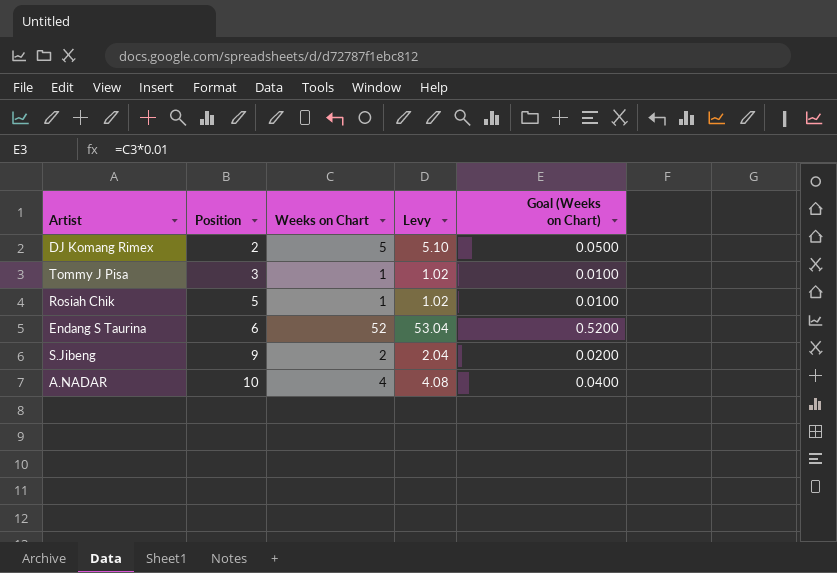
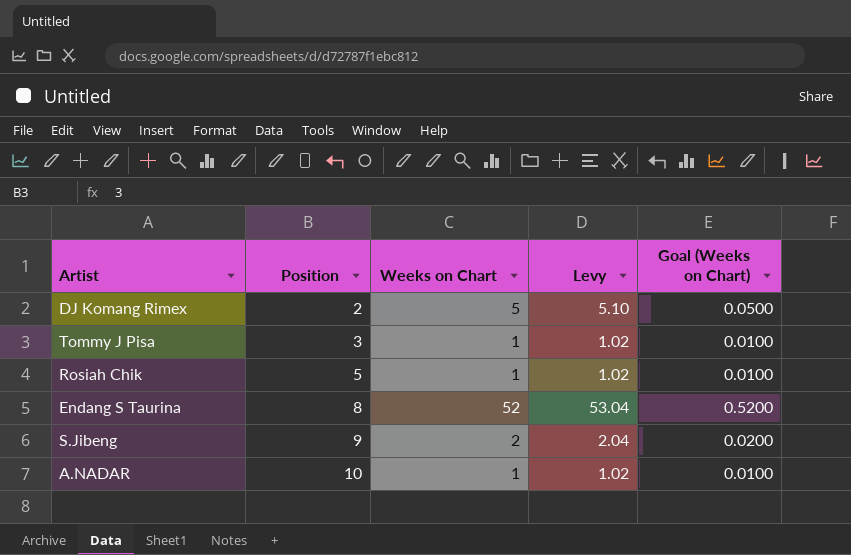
Endang S Taurina | Position: 6 -> 8
A.NADAR | Weeks on Chart: 4 -> 1
A.NADAR | Levy: 4.08 -> 1.02
A.NADAR | Goal (Weeks on Chart): 0.0400 -> 0.0100

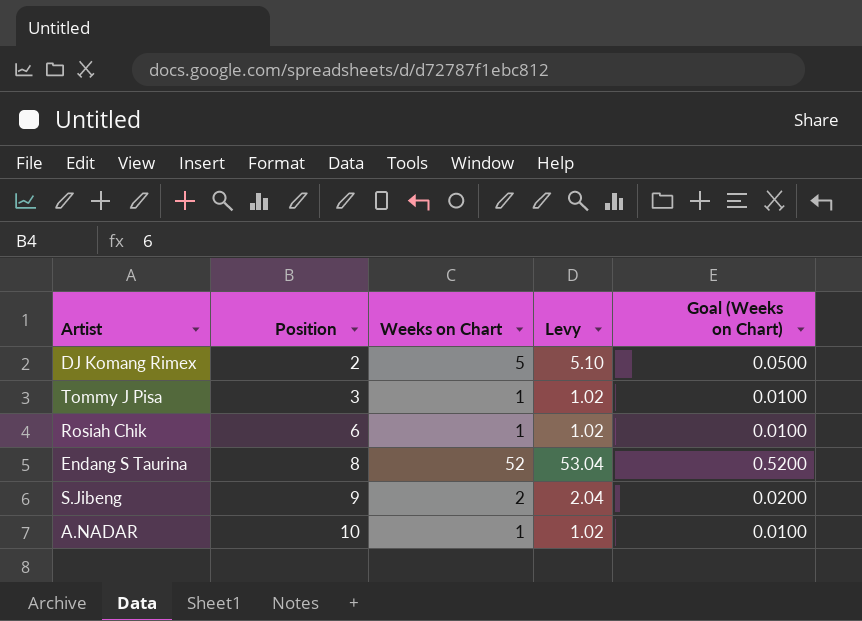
Rosiah Chik | Position: 5 -> 6

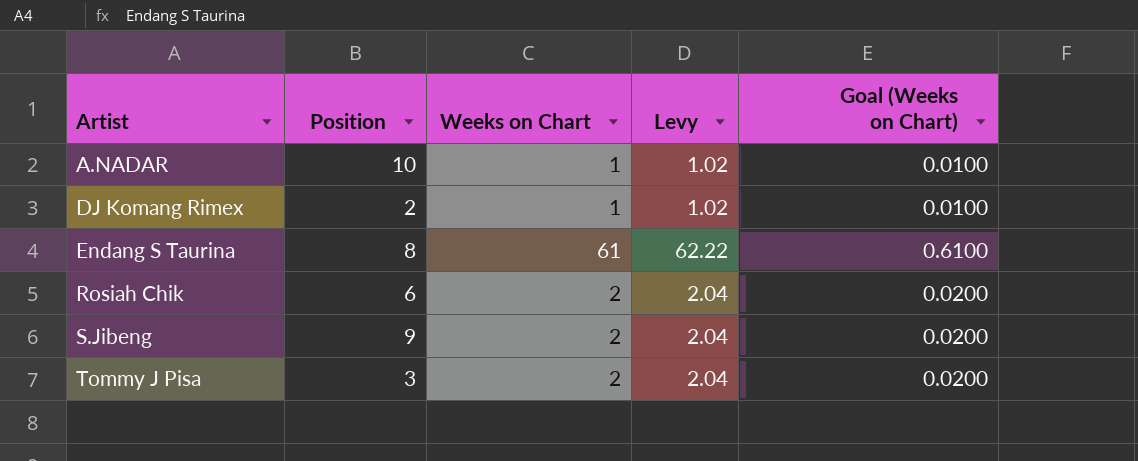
row order: Position ascending -> Artist ascending
DJ Komang Rimex | Weeks on Chart: 5 -> 1
DJ Komang Rimex | Levy: 5.10 -> 1.02
DJ Komang Rimex | Goal (Weeks on Chart): 0.0500 -> 0.0100
Endang S Taurina | Weeks on Chart: 52 -> 61
Endang S Taurina | Levy: 53.04 -> 62.22
Endang S Taurina | Goal (Weeks on Chart): 0.5200 -> 0.6100
Rosiah Chik | Weeks on Chart: 1 -> 2
Rosiah Chik | Levy: 1.02 -> 2.04
Rosiah Chik | Goal (Weeks on Chart): 0.0100 -> 0.0200
Tommy J Pisa | Weeks on Chart: 1 -> 2
Tommy J Pisa | Levy: 1.02 -> 2.04
Tommy J Pisa | Goal (Weeks on Chart): 0.0100 -> 0.0200

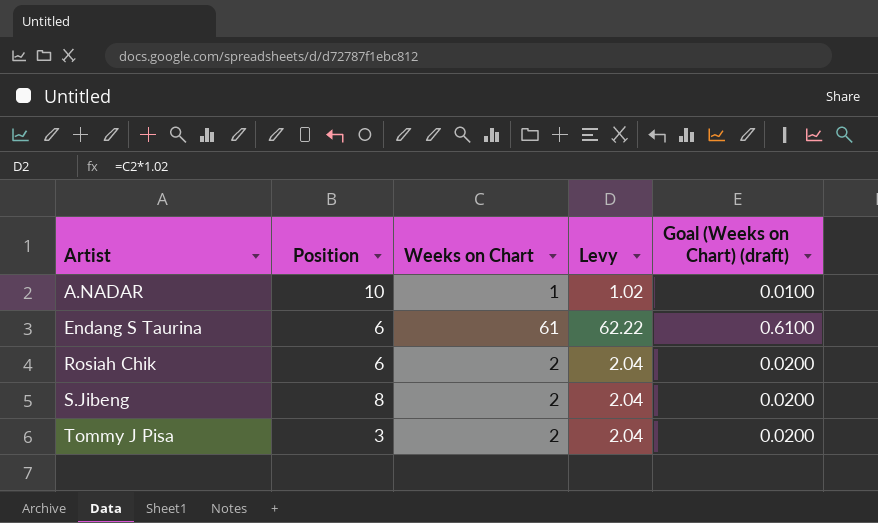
column name: Goal (Weeks on Chart) -> Goal (Weeks on Chart) (draft)
row DJ Komang Rimex: 2 | 1 | 1.02 | 0.0100 -> none
Endang S Taurina | Position: 8 -> 6
S.Jibeng | Position: 9 -> 8

